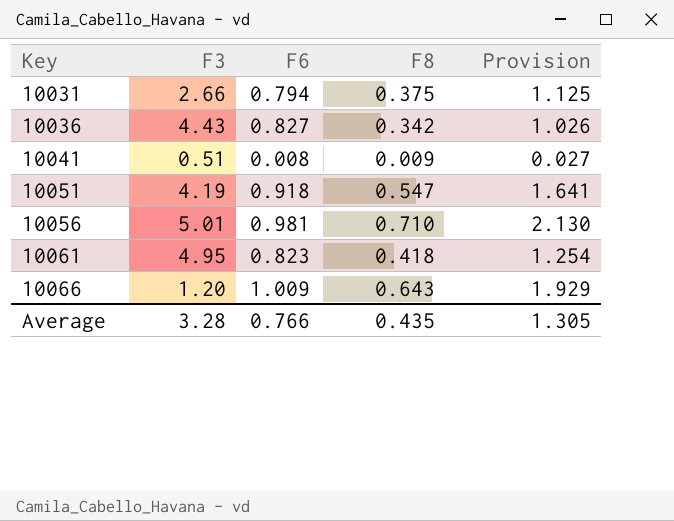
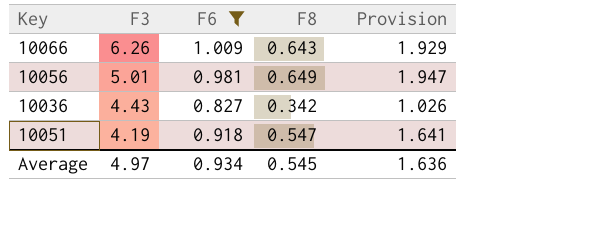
filter: none -> F6 >= 0.827
row order: Key ascending -> F3 descending
10066 | F3: 1.20 -> 6.26
10056 | F8: 0.710 -> 0.649
10056 | Provision: 2.130 -> 1.947
Average | F3: 3.28 -> 4.97
Average | F6: 0.766 -> 0.934
Average | F8: 0.435 -> 0.545
Average | Provision: 1.305 -> 1.636

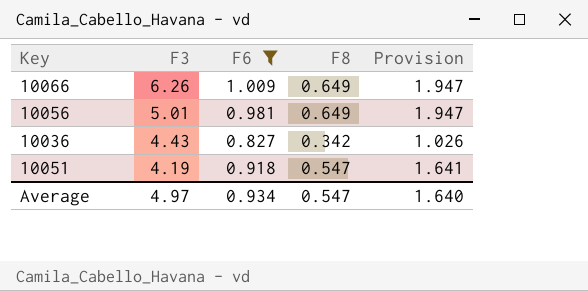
10066 | F8: 0.643 -> 0.649
10066 | Provision: 1.929 -> 1.947
Average | F8: 0.545 -> 0.547
Average | Provision: 1.636 -> 1.640

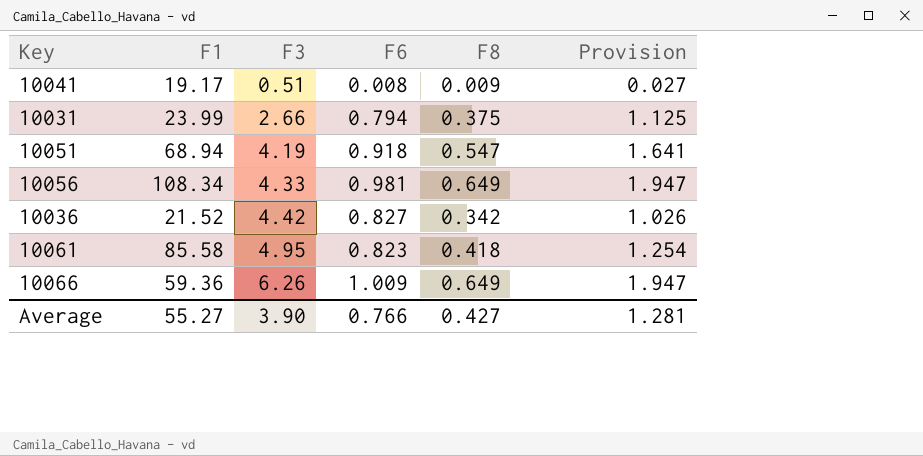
filter: F6 >= 0.827 -> none
row order: F3 descending -> F3 ascending
column F1 | position: none -> 2
10056 | F3: 5.01 -> 4.33
10036 | F3: 4.43 -> 4.42
Average | F3: 4.97 -> 3.90
Average | F6: 0.934 -> 0.766
Average | F8: 0.547 -> 0.427
Average | Provision: 1.640 -> 1.281

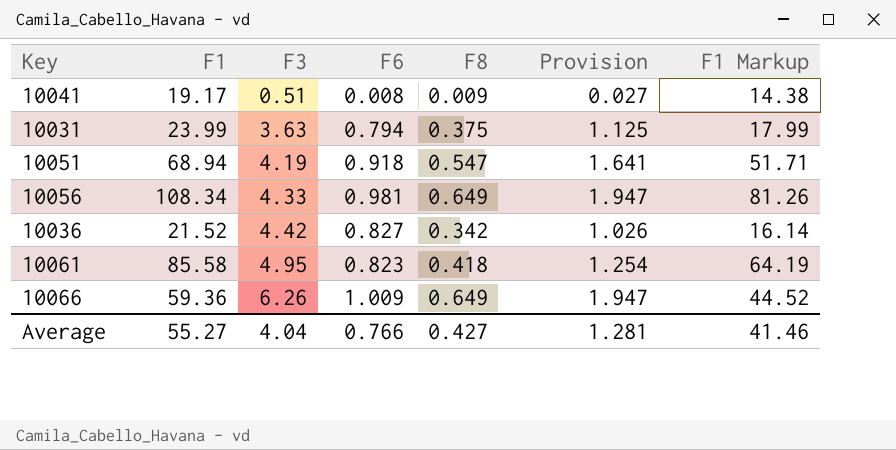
column F1 Markup | formula: none -> [F1] * 0.75
10031 | F3: 2.66 -> 3.63
Average | F3: 3.90 -> 4.04

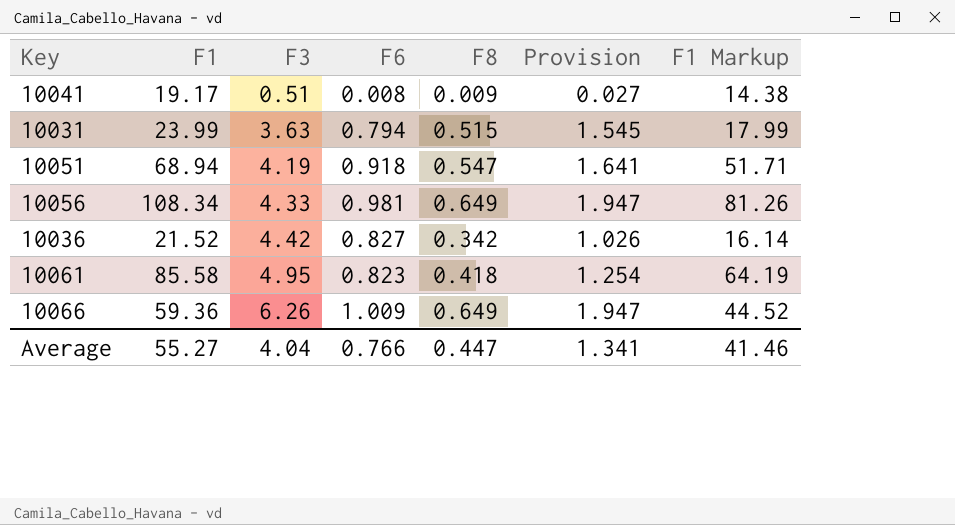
10031 | F8: 0.375 -> 0.515
10031 | Provision: 1.125 -> 1.545
Average | F8: 0.427 -> 0.447
Average | Provision: 1.281 -> 1.341

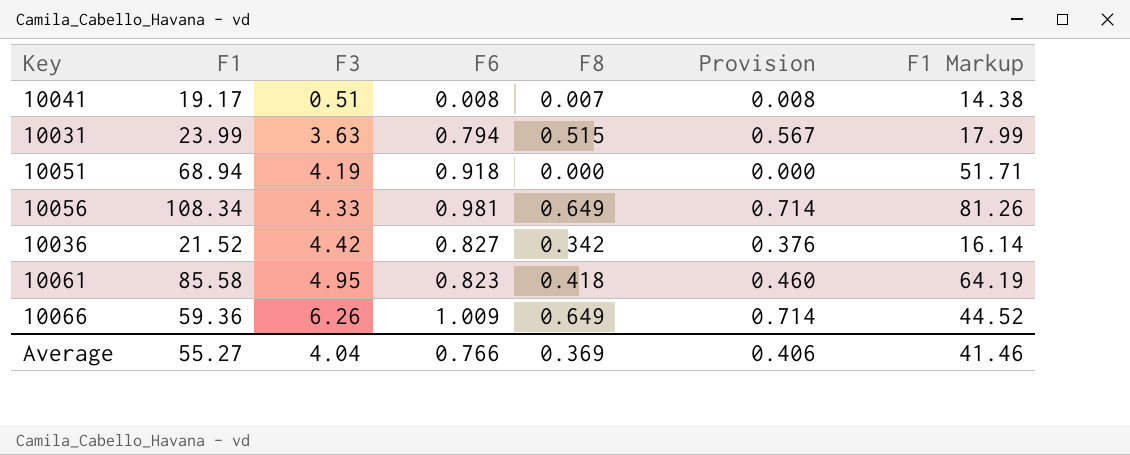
column Provision | formula: [F8] * 3 -> [F8] * 1.1
10041 | F8: 0.009 -> 0.007
10051 | F8: 0.547 -> 0.000
Average | F8: 0.447 -> 0.369
Average | Provision: 1.341 -> 0.406

